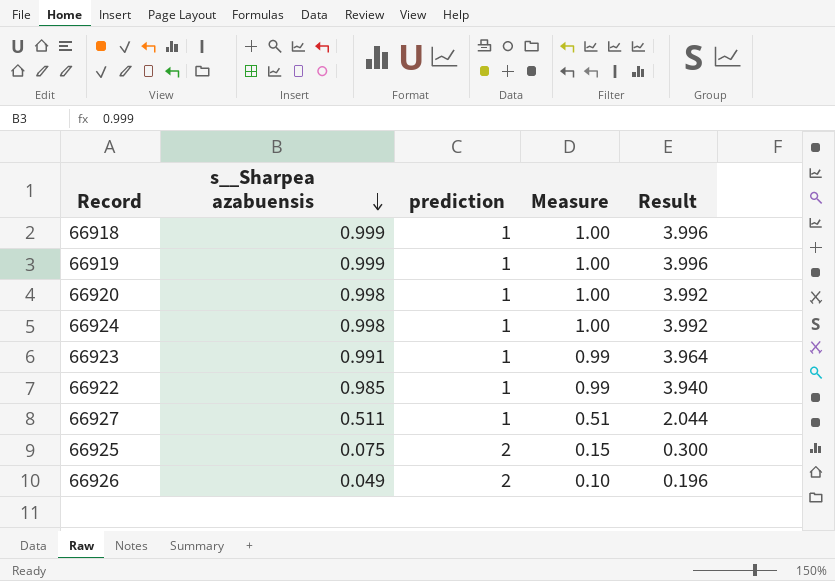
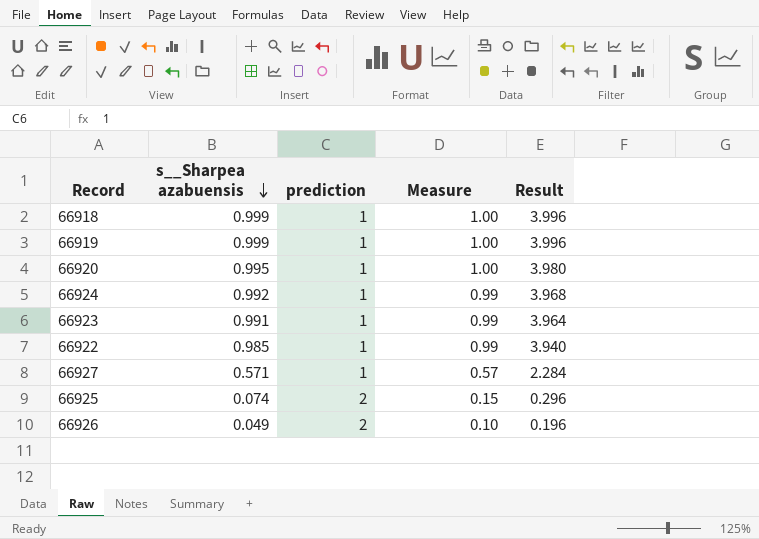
66920 | s__Sharpea azabuensis: 0.998 -> 0.995
66920 | Result: 3.992 -> 3.980
66924 | s__Sharpea azabuensis: 0.998 -> 0.992
66924 | Measure: 1.00 -> 0.99
66924 | Result: 3.992 -> 3.968
66927 | s__Sharpea azabuensis: 0.511 -> 0.571
66927 | Measure: 0.51 -> 0.57
66927 | Result: 2.044 -> 2.284
66925 | s__Sharpea azabuensis: 0.075 -> 0.074
66925 | Result: 0.300 -> 0.296

